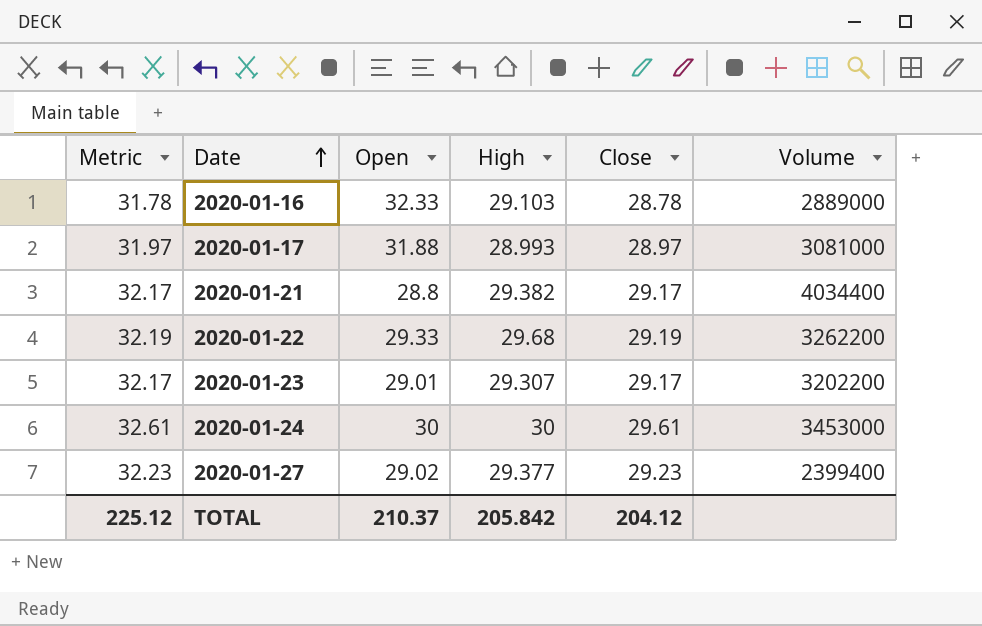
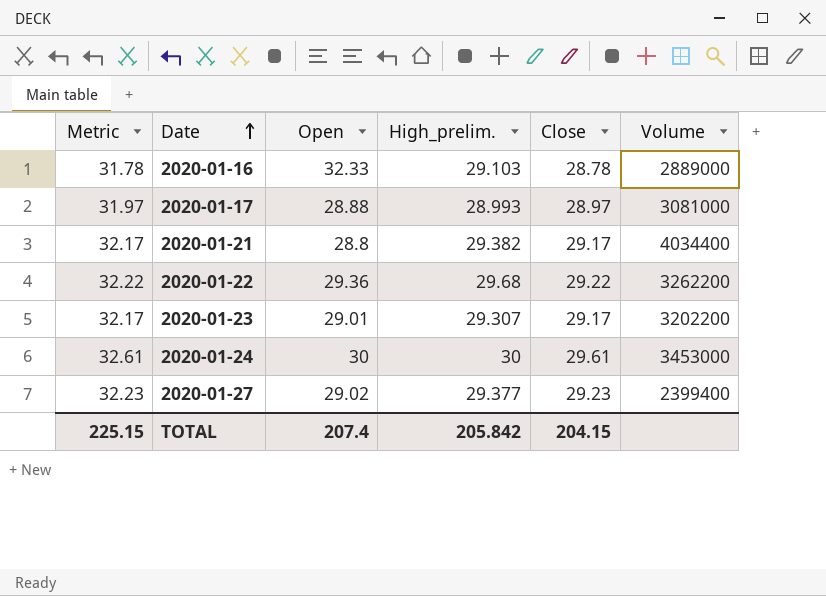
column name: High -> High_prelim.
2020-01-17 | Open: 31.88 -> 28.88
2020-01-22 | Metric: 32.19 -> 32.22
2020-01-22 | Open: 29.33 -> 29.36
2020-01-22 | Close: 29.19 -> 29.22
TOTAL | Metric: 225.12 -> 225.15
TOTAL | Open: 210.37 -> 207.4
TOTAL | Close: 204.12 -> 204.15

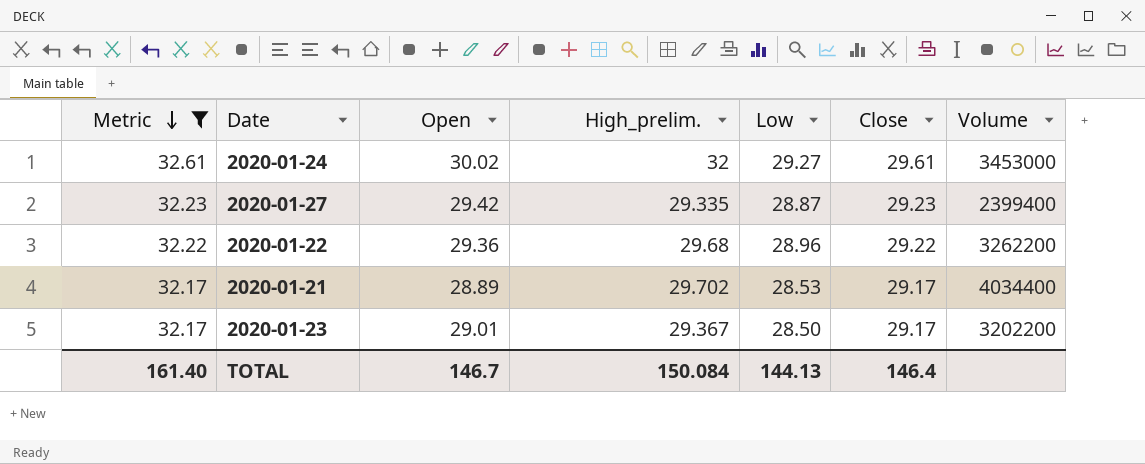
filter: none -> Metric >= 32.17
row order: Date ascending -> Metric descending
column Low | position: none -> 5
2020-01-24 | Open: 30 -> 30.02
2020-01-24 | High_prelim.: 30 -> 32
2020-01-27 | Open: 29.02 -> 29.42
2020-01-27 | High_prelim.: 29.377 -> 29.335
2020-01-21 | Open: 28.8 -> 28.89
2020-01-21 | High_prelim.: 29.382 -> 29.702
2020-01-23 | High_prelim.: 29.307 -> 29.367
TOTAL | Metric: 225.15 -> 161.40
TOTAL | Open: 207.4 -> 146.7
TOTAL | High_prelim.: 205.842 -> 150.084
TOTAL | Close: 204.15 -> 146.4

